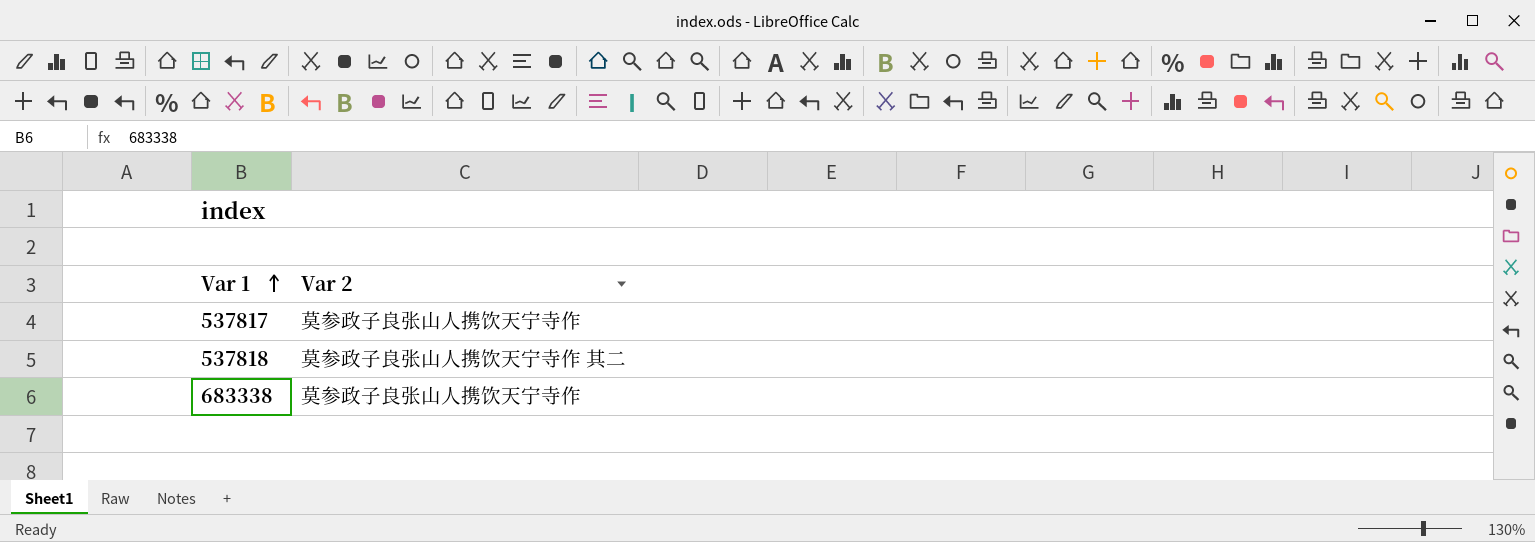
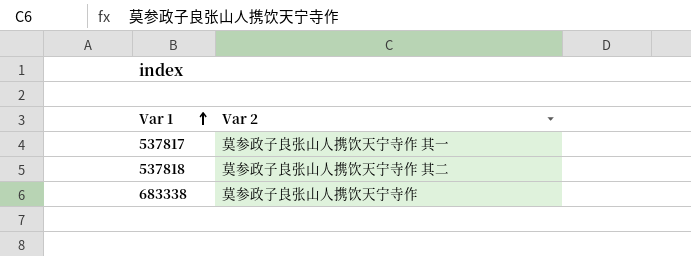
537817 | Var 2: 莫参政子良张山人携饮天宁寺作 -> 莫参政子良张山人携饮天宁寺作 其一

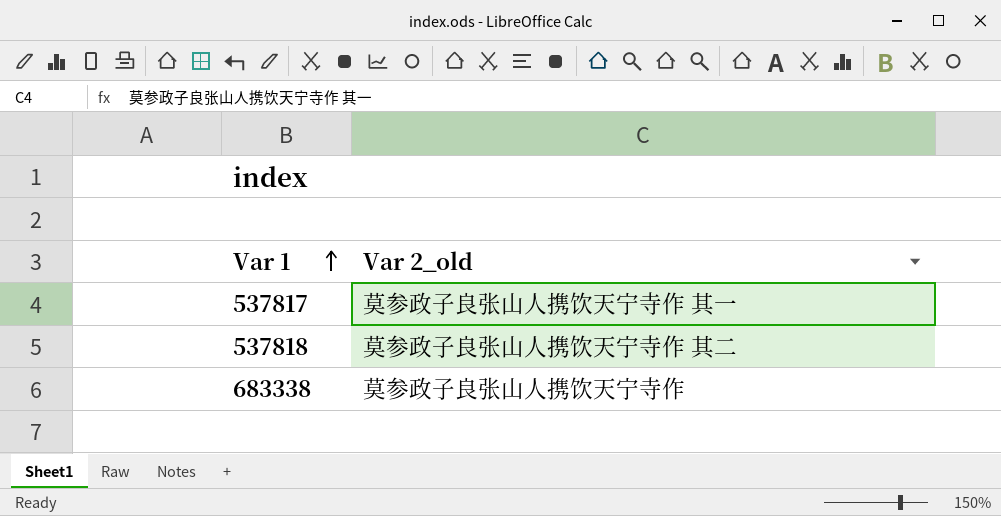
column name: Var 2 -> Var 2_old

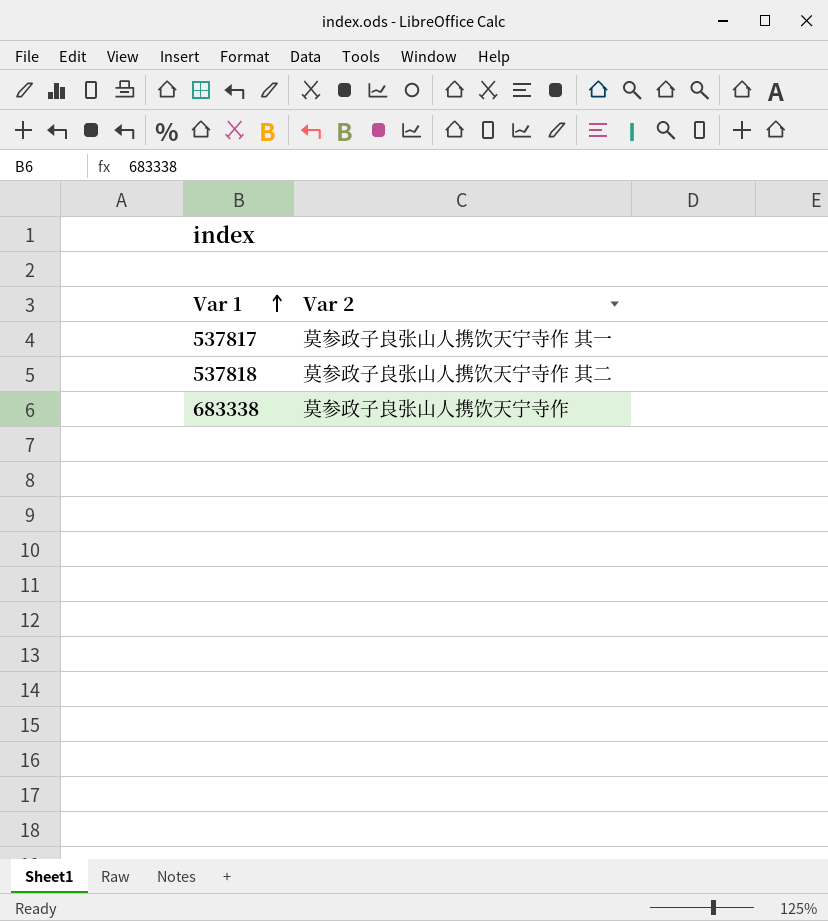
column name: Var 2_old -> Var 2

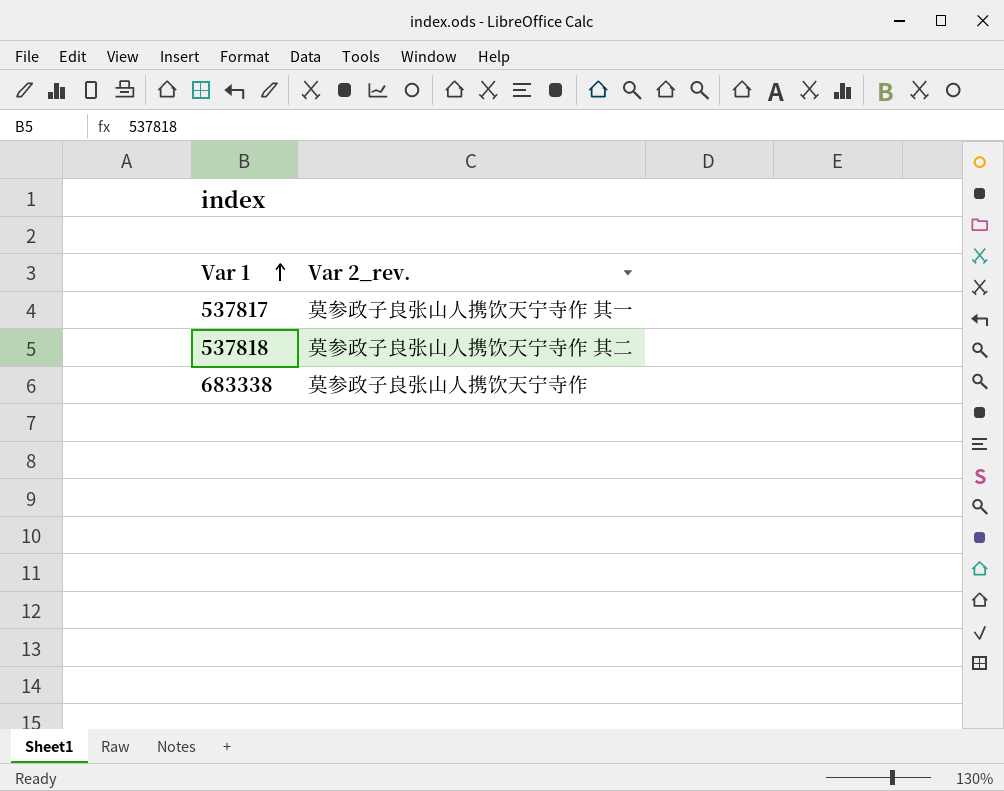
column name: Var 2 -> Var 2_rev.

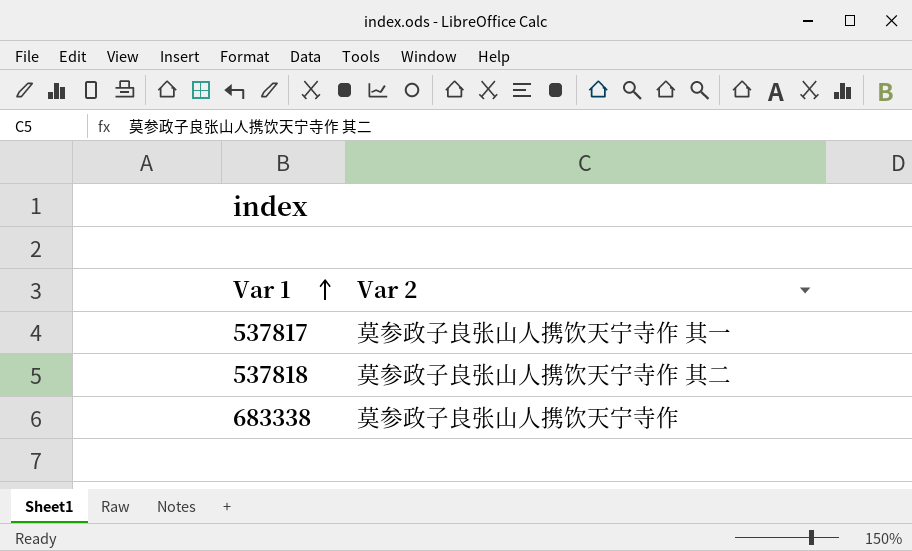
column name: Var 2_rev. -> Var 2

